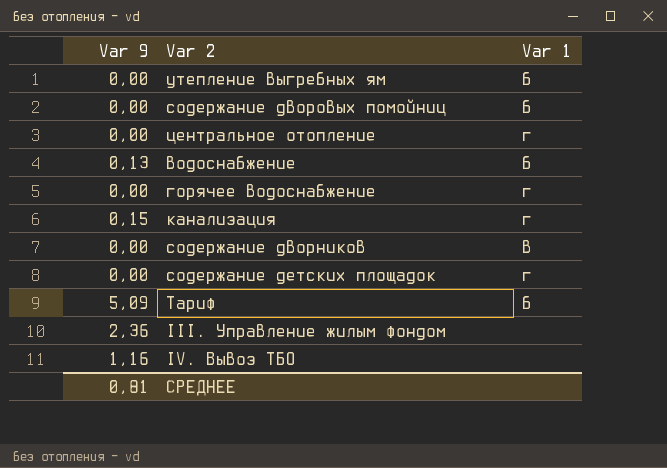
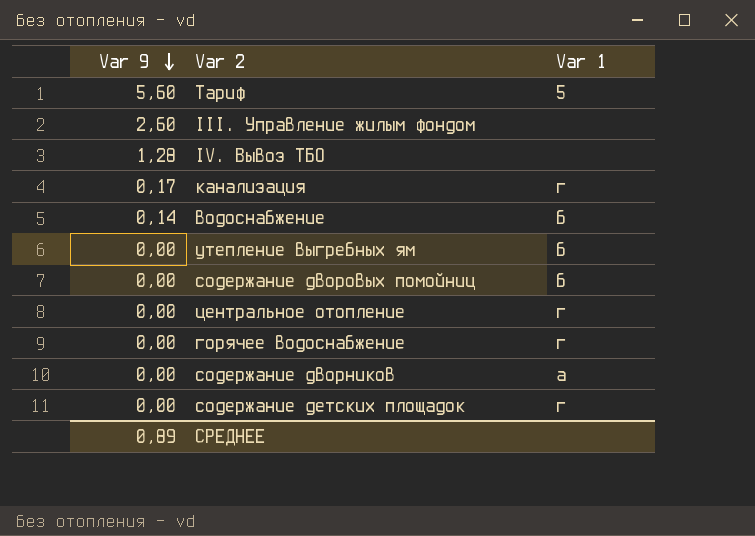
row order: none -> Var 9 descending
Тариф | Var 9: 5,09 -> 5,60
Тариф | Var 1: б -> 5
III. Управление жилым фондом | Var 9: 2,36 -> 2,60
IV. Вывоз ТБО | Var 9: 1,16 -> 1,28
канализация | Var 9: 0,15 -> 0,17
водоснабжение | Var 9: 0,13 -> 0,14
содержание дворников | Var 1: в -> а
СРЕДНЕЕ | Var 9: 0,81 -> 0,89

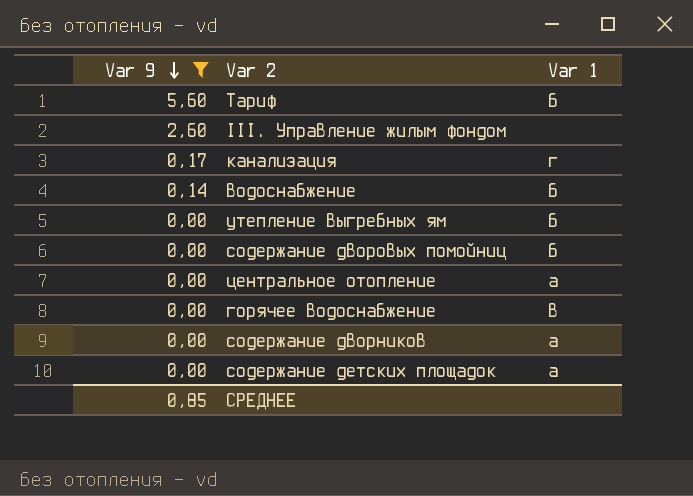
filter: none -> Var 9 != 1,28
Тариф | Var 1: 5 -> б
центральное отопление | Var 1: г -> а
горячее водоснабжение | Var 1: г -> в
содержание детских площадок | Var 1: г -> а
СРЕДНЕЕ | Var 9: 0,89 -> 0,85

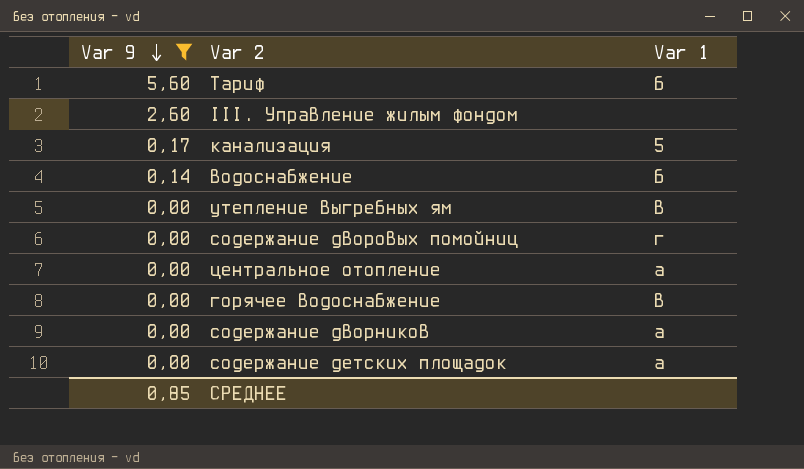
канализация | Var 1: г -> 5
утепление выгребных ям | Var 1: б -> в
содержание дворовых помойниц | Var 1: б -> г

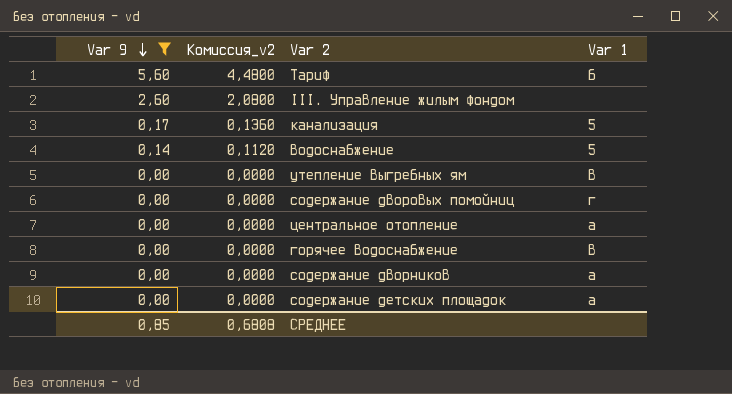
column Комиссия_v2 | formula: none -> [Var 9] * 0,8
водоснабжение | Var 1: б -> 5

